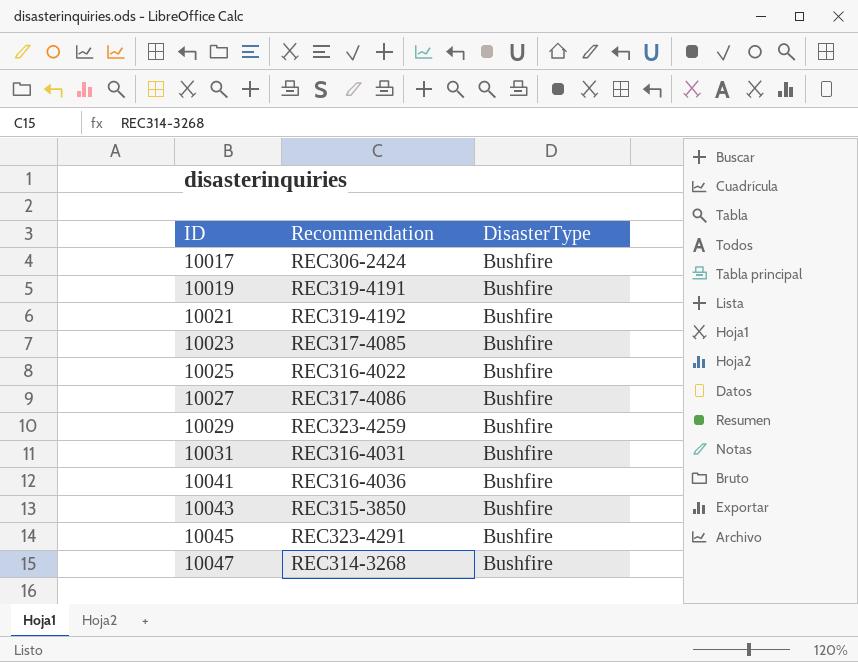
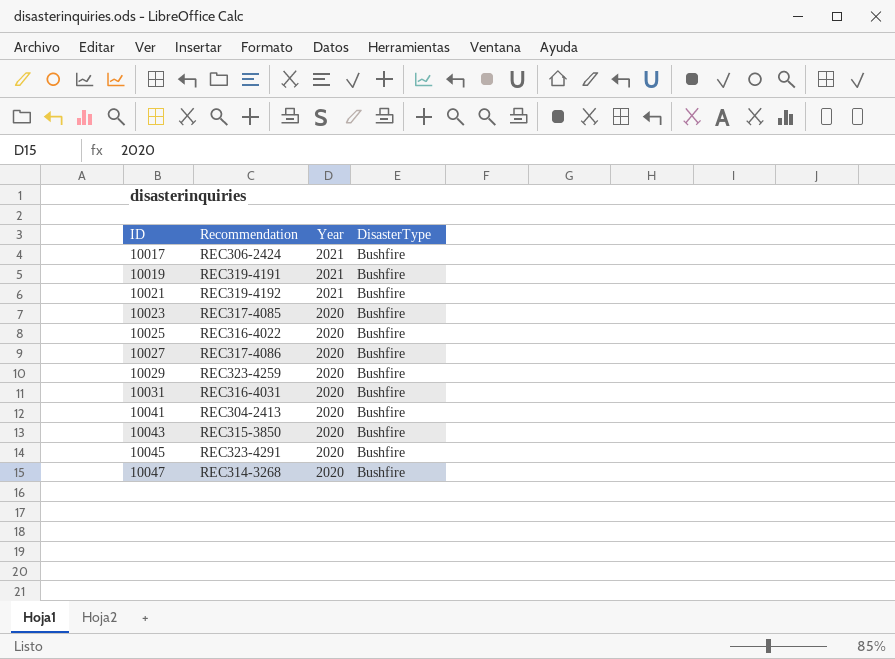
column Year | position: none -> 3
10041 | Recommendation: REC316-4036 -> REC304-2413

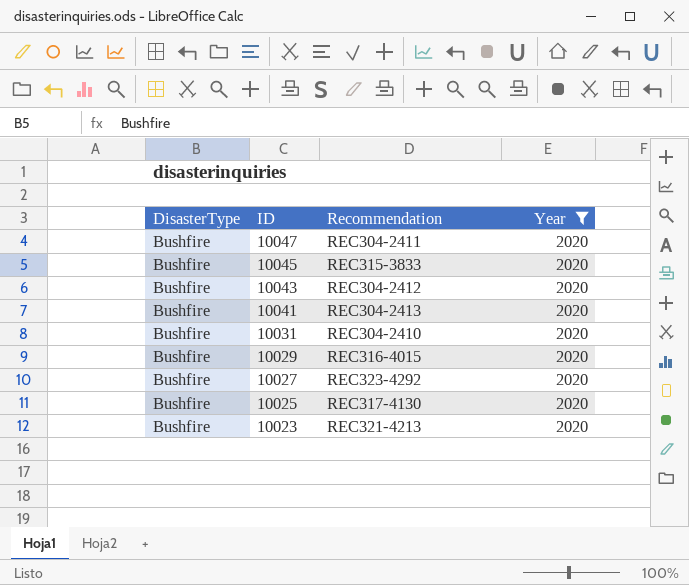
filter: none -> Year = 2020
row order: ID ascending -> ID descending
column DisasterType | position: 4 -> 1
10047 | Recommendation: REC314-3268 -> REC304-2411
10045 | Recommendation: REC323-4291 -> REC315-3833
10043 | Recommendation: REC315-3850 -> REC304-2412
10031 | Recommendation: REC316-4031 -> REC304-2410
10029 | Recommendation: REC323-4259 -> REC316-4015
10027 | Recommendation: REC317-4086 -> REC323-4292
10025 | Recommendation: REC316-4022 -> REC317-4130
10023 | Recommendation: REC317-4085 -> REC321-4213

